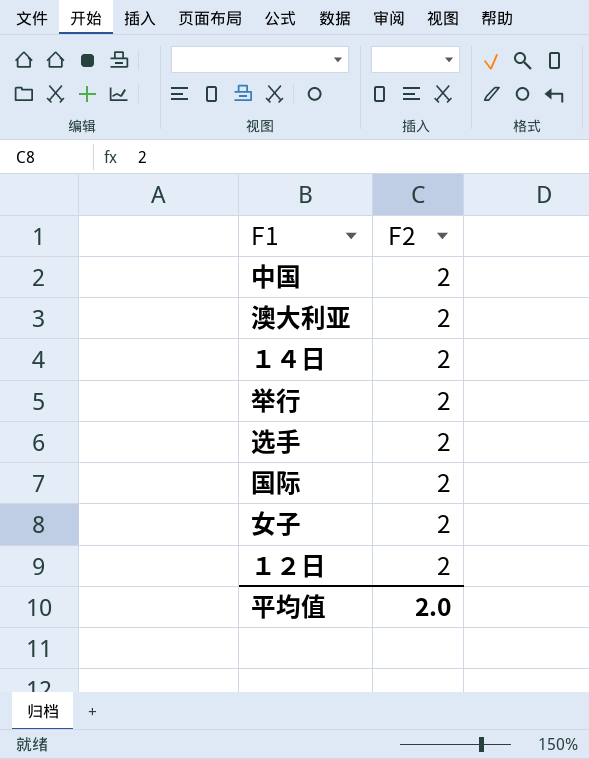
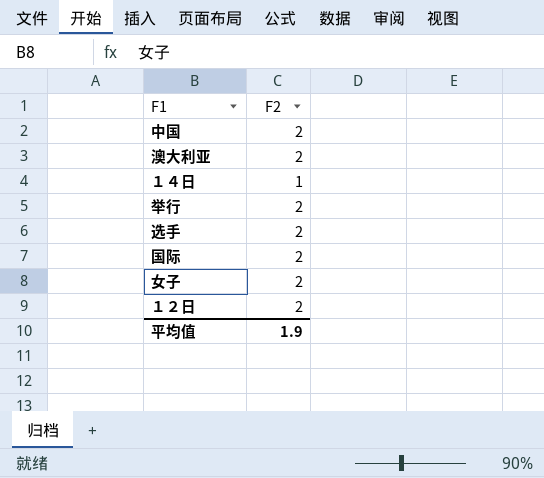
１４日 | F2: 2 -> 1
平均值 | F2: 2.0 -> 1.9

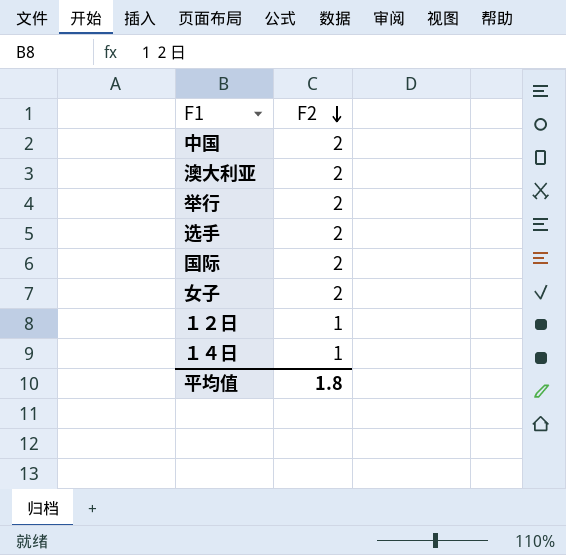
row order: none -> F2 descending
１２日 | F2: 2 -> 1
平均值 | F2: 1.9 -> 1.8

